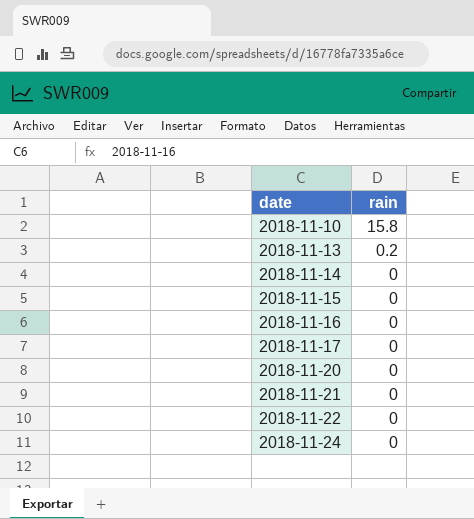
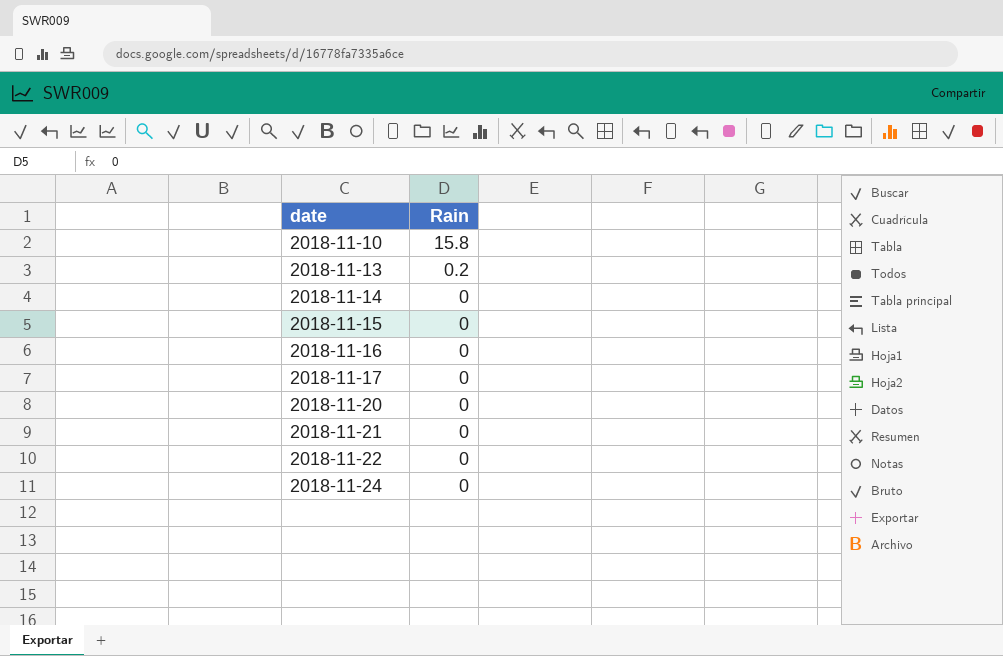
column name: rain -> Rain

